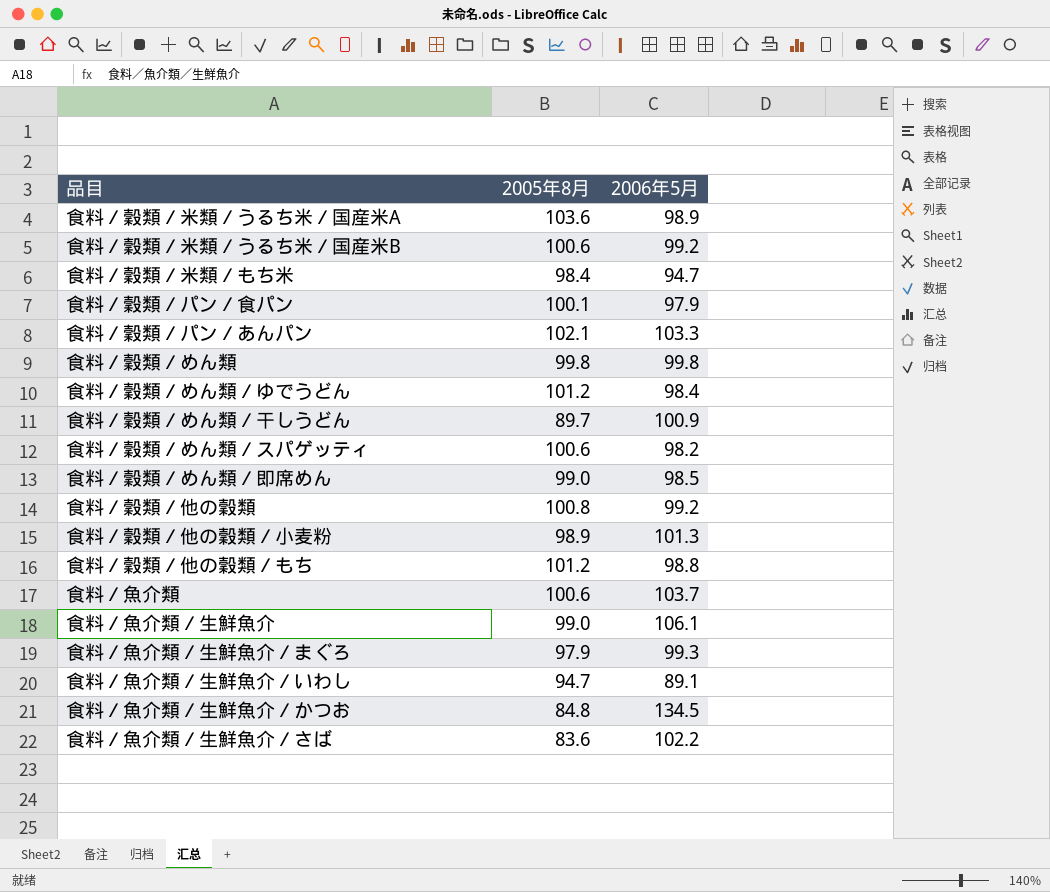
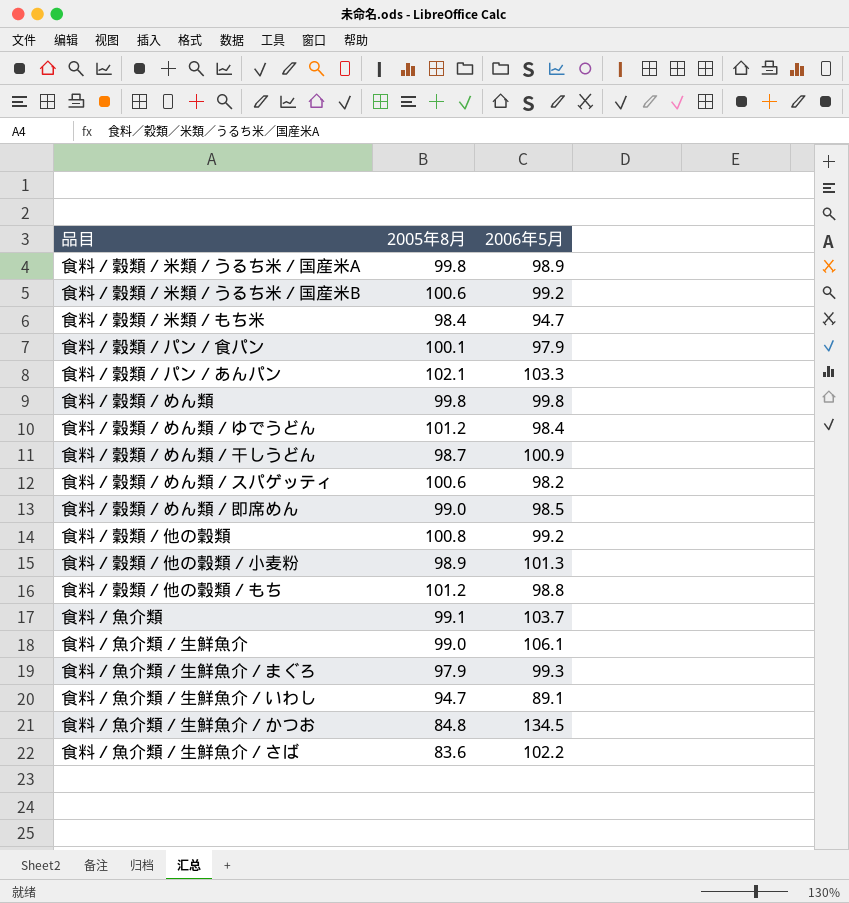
食料／穀類／米類／うるち米／国産米A | 2005年8月: 103.6 -> 99.8
食料／穀類／めん類／干しうどん | 2005年8月: 89.7 -> 98.7
食料／魚介類 | 2005年8月: 100.6 -> 99.1

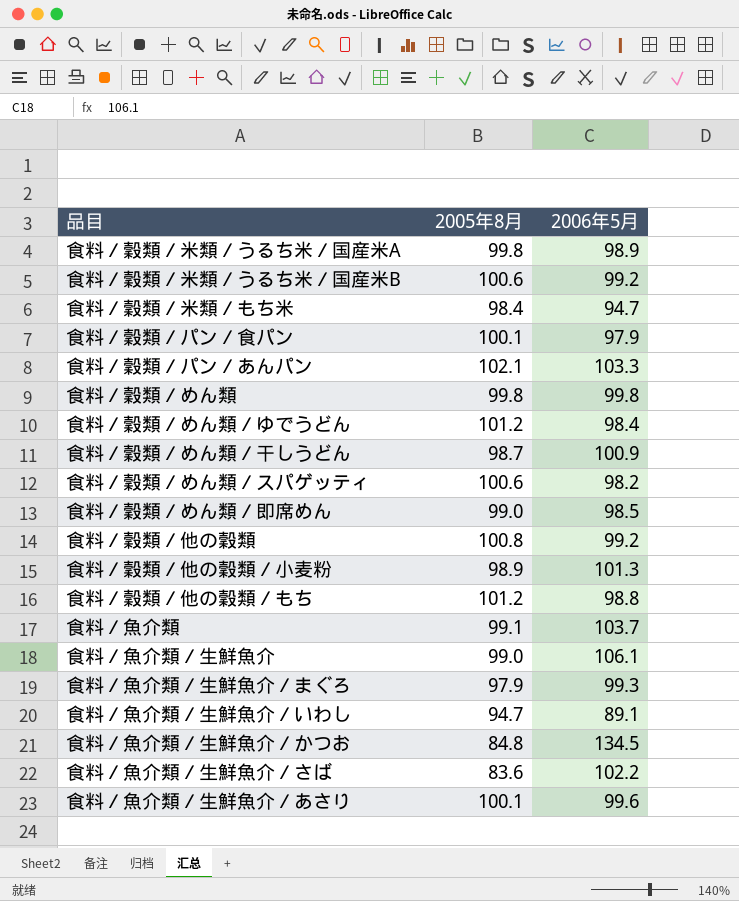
row 食料／魚介類／生鮮魚介／あさり: none -> 100.1 | 99.6

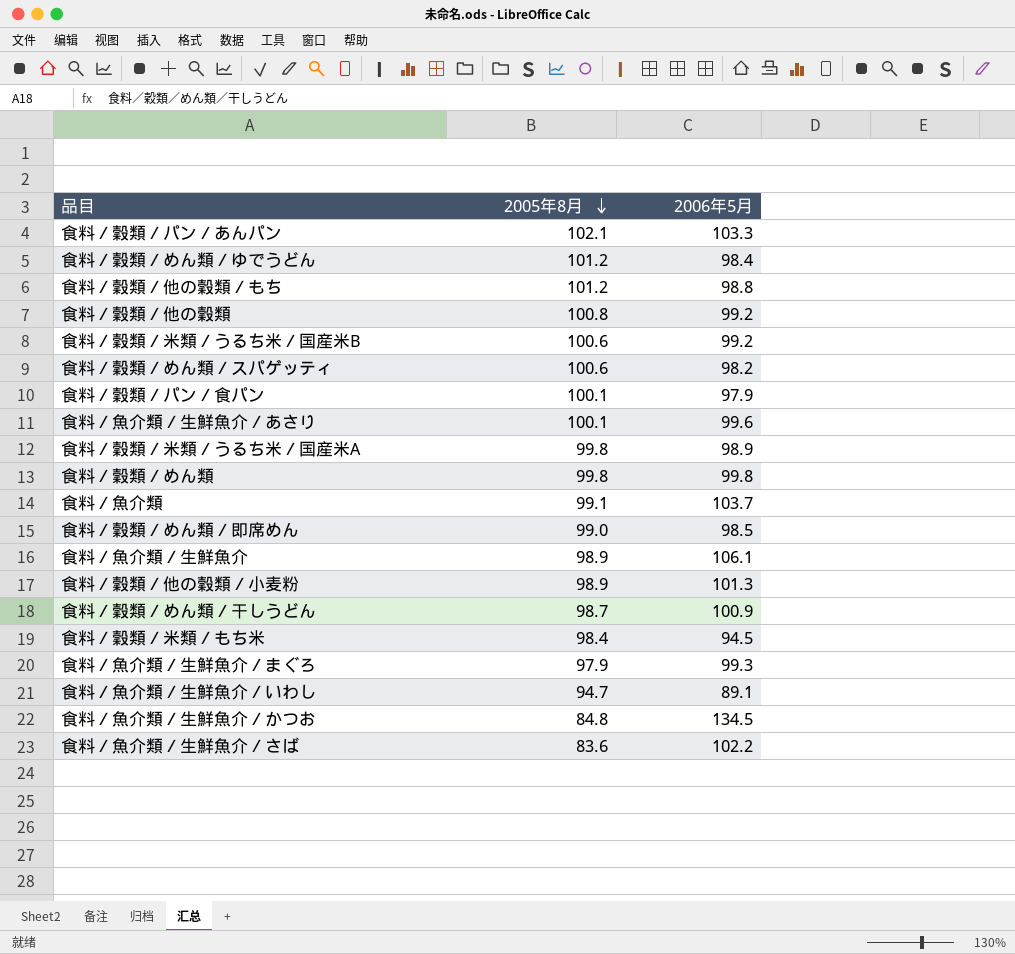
row order: none -> 2005年8月 descending
食料／魚介類／生鮮魚介 | 2005年8月: 99.0 -> 98.9
食料／穀類／米類／もち米 | 2006年5月: 94.7 -> 94.5

